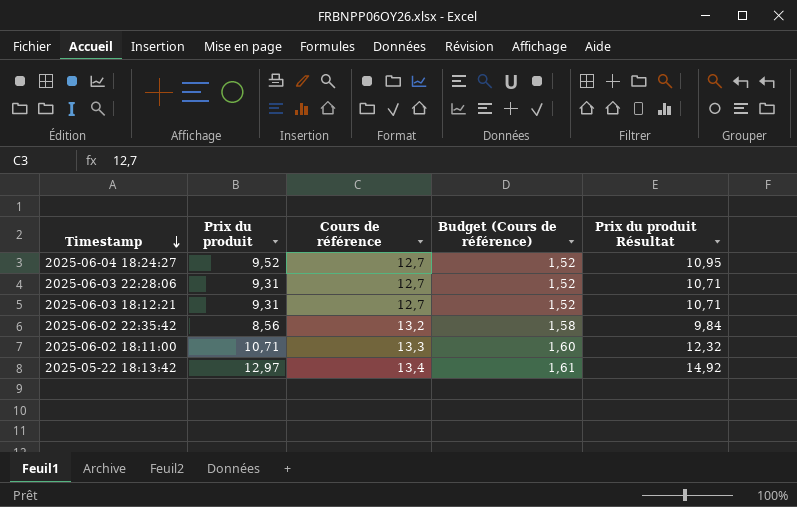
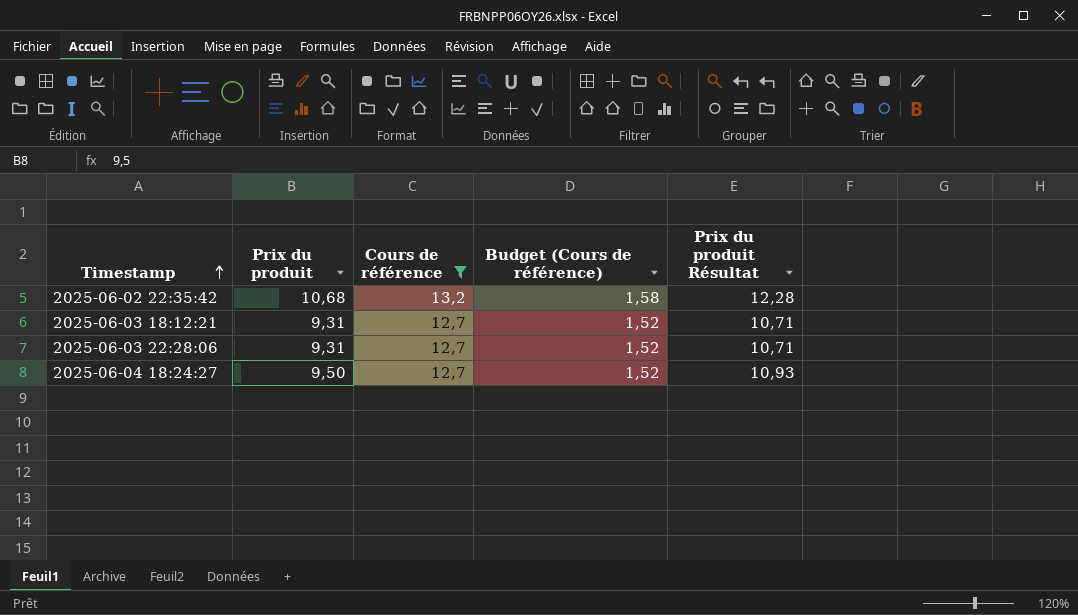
filter: none -> Cours de référence <= 13,2
row order: Timestamp descending -> Timestamp ascending
2025-06-02 22:35:42 | Prix du produit: 8,56 -> 10,68
2025-06-02 22:35:42 | Prix du produit Résultat: 9,84 -> 12,28
2025-06-04 18:24:27 | Prix du produit: 9,52 -> 9,50
2025-06-04 18:24:27 | Prix du produit Résultat: 10,95 -> 10,93

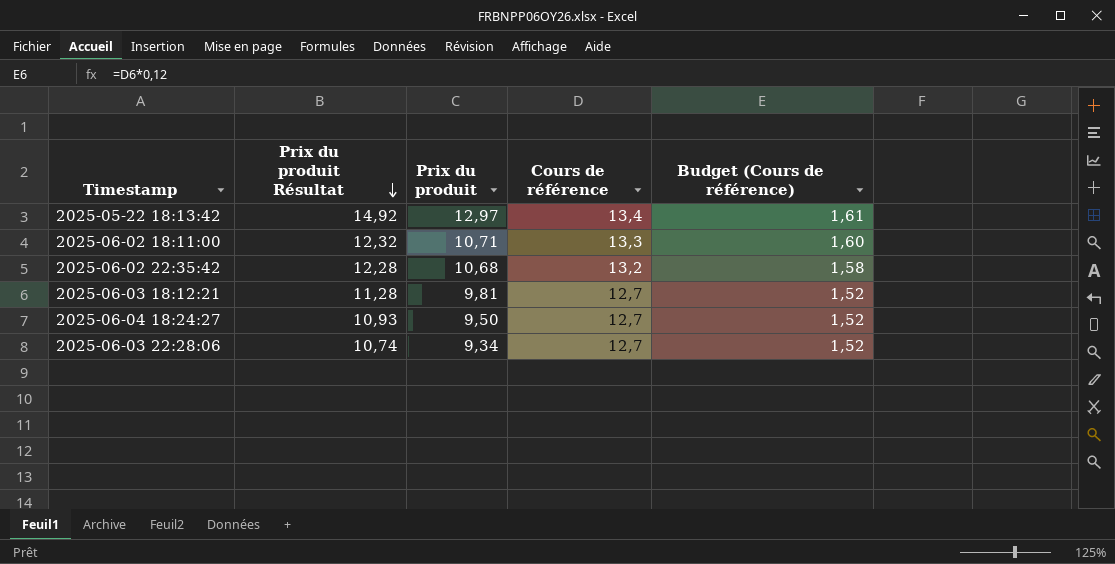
filter: Cours de référence <= 13,2 -> none
row order: Timestamp ascending -> Prix du produit Résultat descending
column Prix du produit Résultat | position: 5 -> 2
2025-06-03 18:12:21 | Prix du produit Résultat: 10,71 -> 11,28
2025-06-03 18:12:21 | Prix du produit: 9,31 -> 9,81
2025-06-03 22:28:06 | Prix du produit Résultat: 10,71 -> 10,74
2025-06-03 22:28:06 | Prix du produit: 9,31 -> 9,34

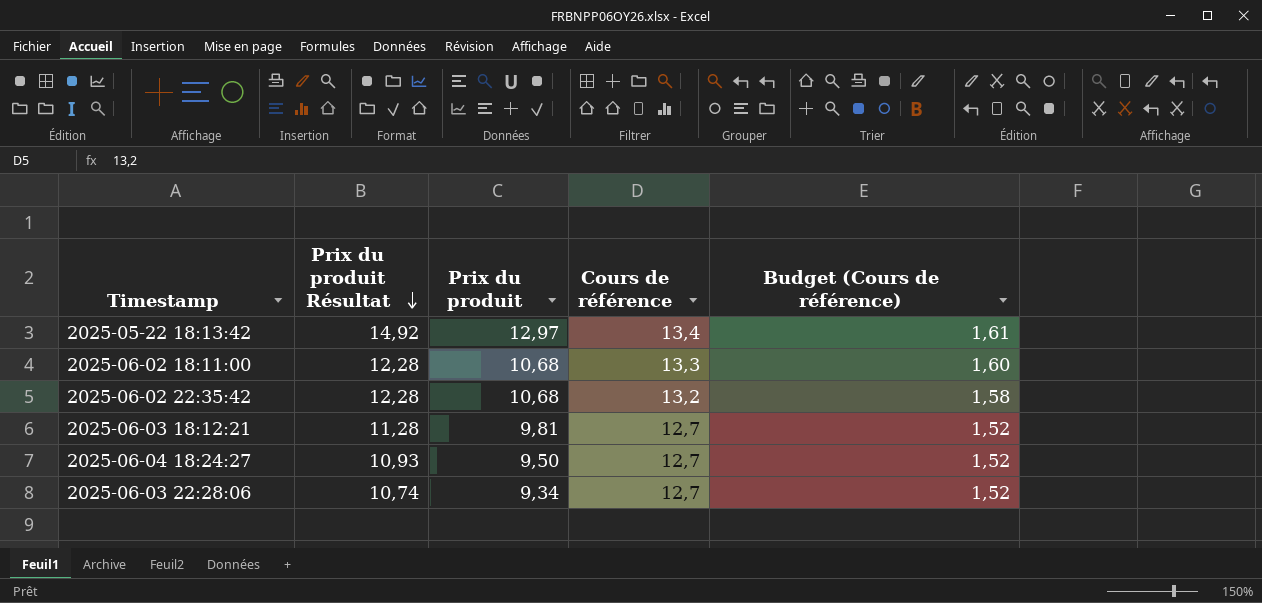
2025-06-02 18:11:00 | Prix du produit Résultat: 12,32 -> 12,28
2025-06-02 18:11:00 | Prix du produit: 10,71 -> 10,68

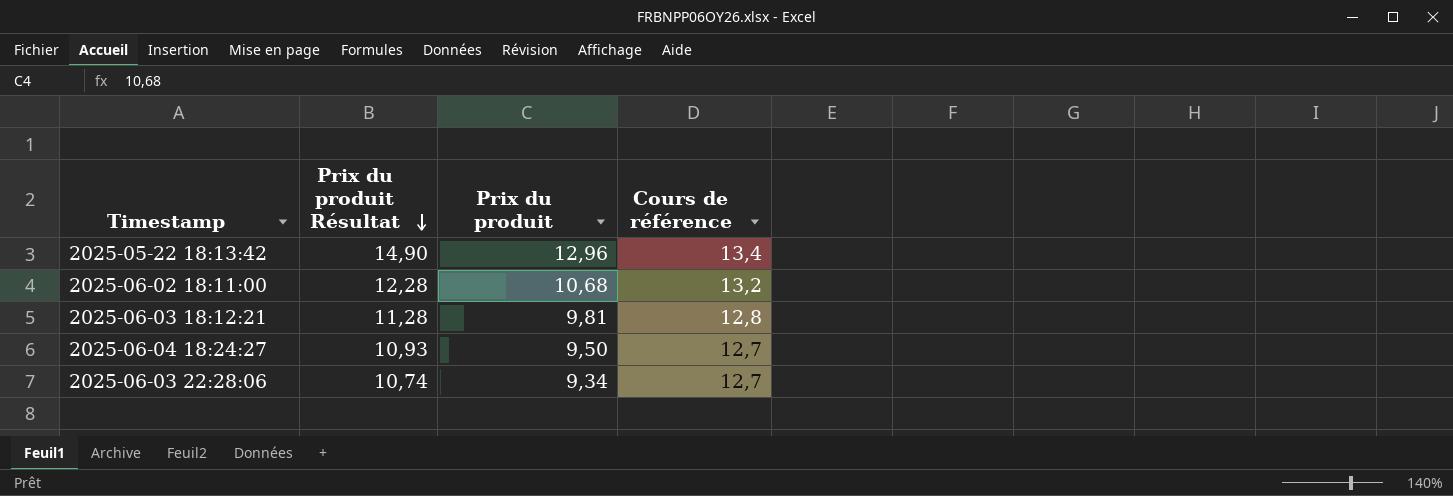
column Budget (Cours de référence) | formula: [Cours de référence] * 0,12 -> none
row 2025-06-02 22:35:42: 12,28 | 10,68 | 13,2 | 1,58 -> none
2025-05-22 18:13:42 | Prix du produit Résultat: 14,92 -> 14,90
2025-05-22 18:13:42 | Prix du produit: 12,97 -> 12,96
2025-06-02 18:11:00 | Cours de référence: 13,3 -> 13,2
2025-06-03 18:12:21 | Cours de référence: 12,7 -> 12,8

